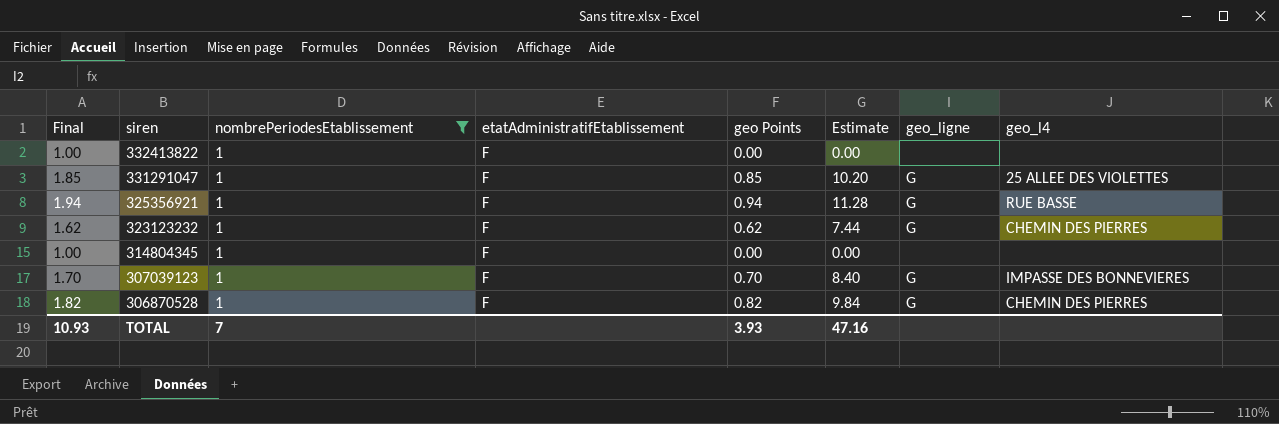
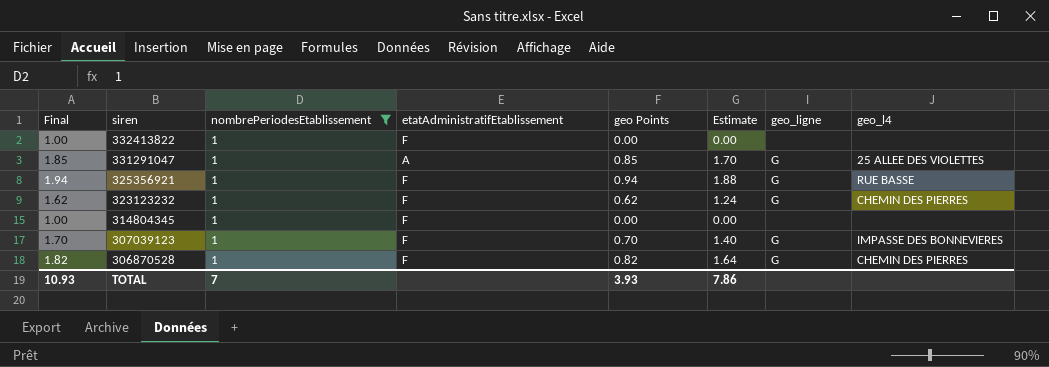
column Estimate | formula: [geo Points] * 12 -> [geo Points] * 2
331291047 | etatAdministratifEtablissement: F -> A
TOTAL | Estimate: 47.16 -> 7.86

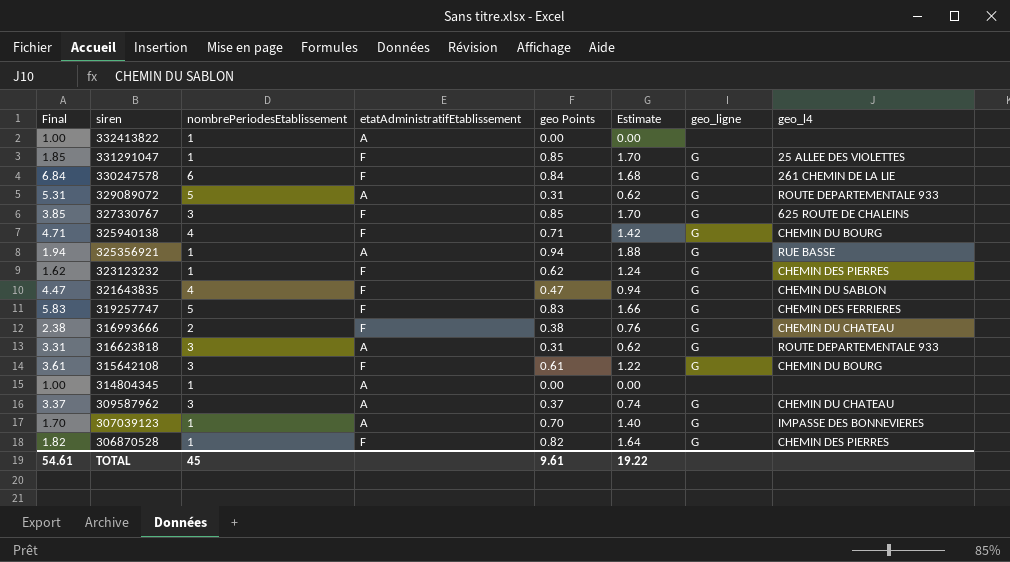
filter: nombrePeriodesEtablissement = 1 -> none
332413822 | etatAdministratifEtablissement: F -> A
331291047 | etatAdministratifEtablissement: A -> F
325356921 | etatAdministratifEtablissement: F -> A
314804345 | etatAdministratifEtablissement: F -> A
307039123 | etatAdministratifEtablissement: F -> A
TOTAL | Final: 10.93 -> 54.61
TOTAL | nombrePeriodesEtablissement: 7 -> 45
TOTAL | geo Points: 3.93 -> 9.61
TOTAL | Estimate: 7.86 -> 19.22

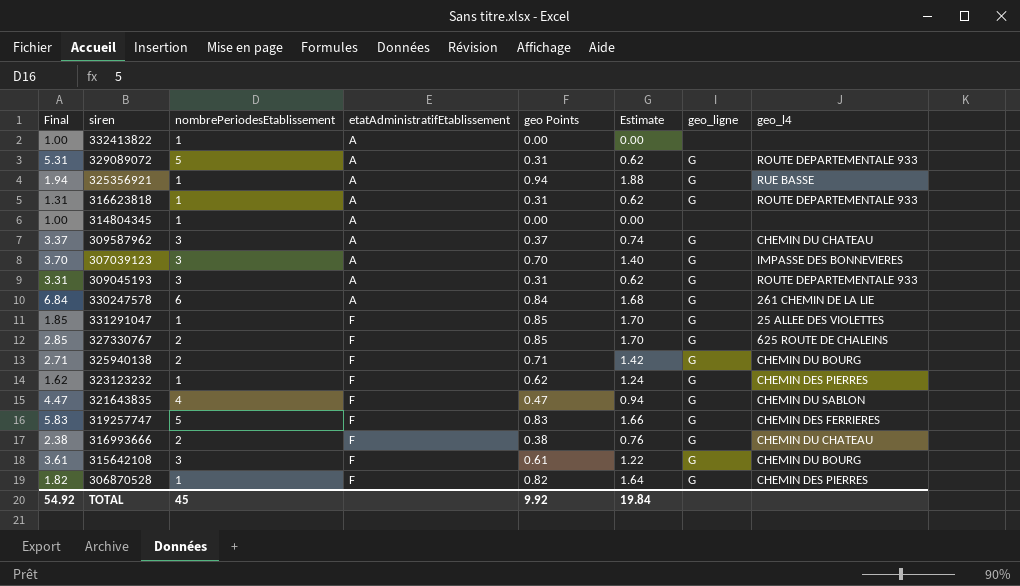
row order: siren descending -> etatAdministratifEtablissement ascending
316623818 | Final: 3.31 -> 1.31
316623818 | nombrePeriodesEtablissement: 3 -> 1
307039123 | Final: 1.70 -> 3.70
307039123 | nombrePeriodesEtablissement: 1 -> 3
row 309045193: none -> 3.31 | 3 | A | 0.31 | 0.62 | G | ROUTE DEPARTEMENTALE 933
330247578 | etatAdministratifEtablissement: F -> A
327330767 | Final: 3.85 -> 2.85
327330767 | nombrePeriodesEtablissement: 3 -> 2
325940138 | Final: 4.71 -> 2.71
325940138 | nombrePeriodesEtablissement: 4 -> 2
TOTAL | Final: 54.61 -> 54.92
TOTAL | geo Points: 9.61 -> 9.92
TOTAL | Estimate: 19.22 -> 19.84

